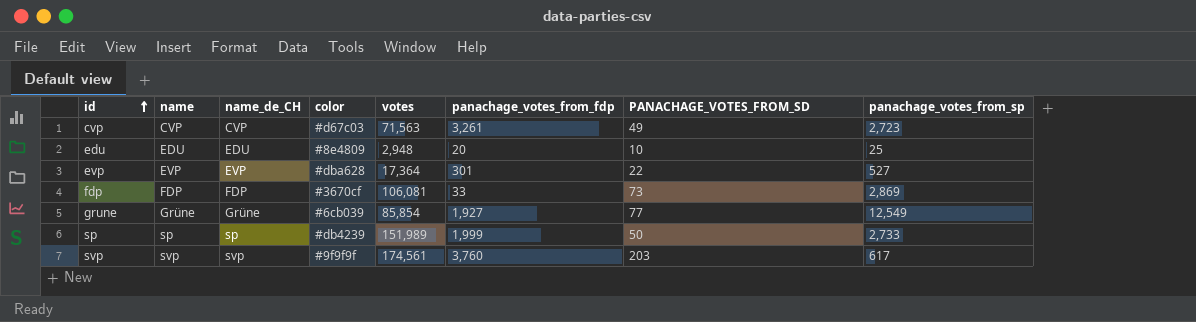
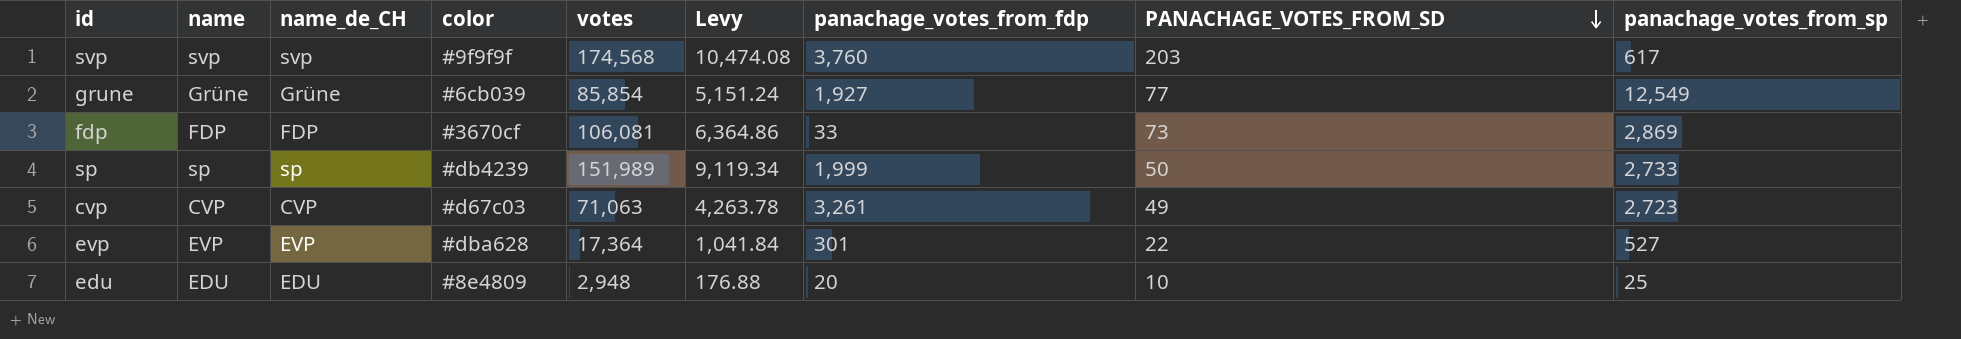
row order: id ascending -> PANACHAGE_VOTES_FROM_SD descending
column Levy | formula: none -> [votes] * 0.06
svp | votes: 174,561 -> 174,568
cvp | votes: 71,563 -> 71,063

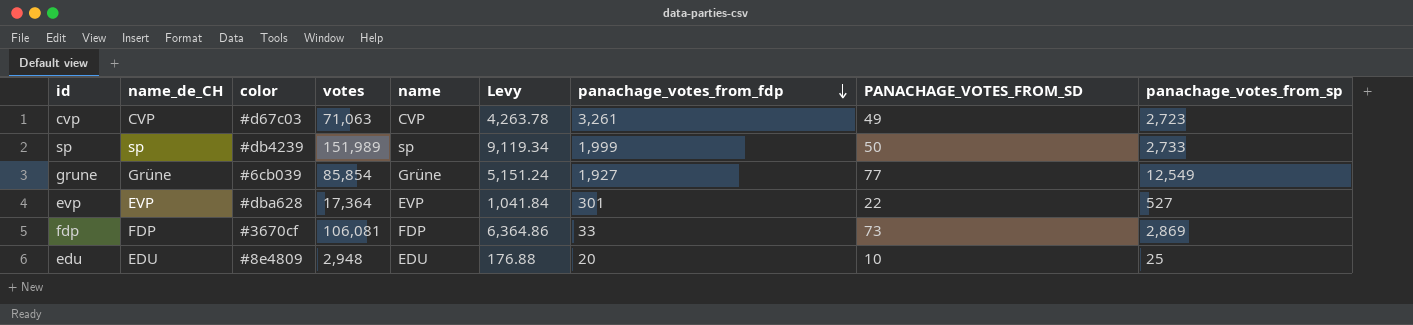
row order: PANACHAGE_VOTES_FROM_SD descending -> panachage_votes_from_fdp descending
column name | position: 2 -> 5
row svp: svp | svp | #9f9f9f | 174,568 | 10,474.08 | 3,760 | 203 | 617 -> none

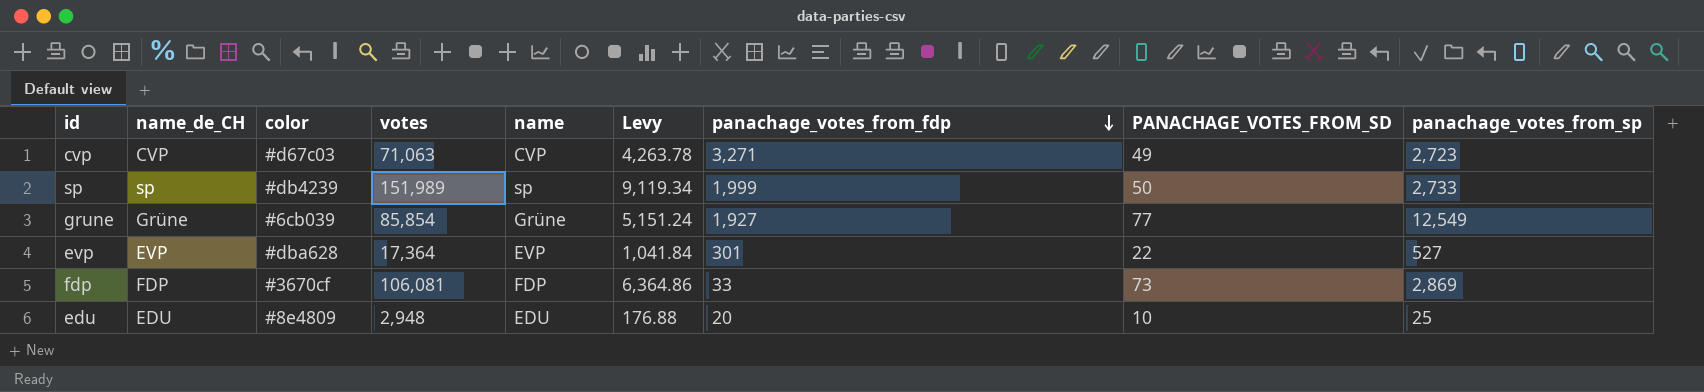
cvp | panachage_votes_from_fdp: 3,261 -> 3,271

